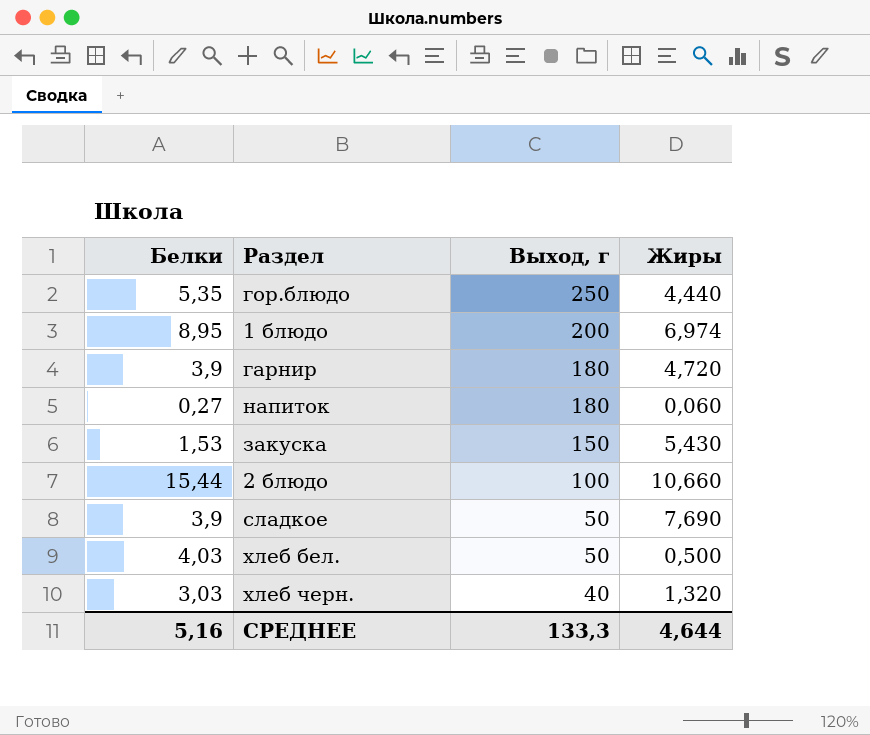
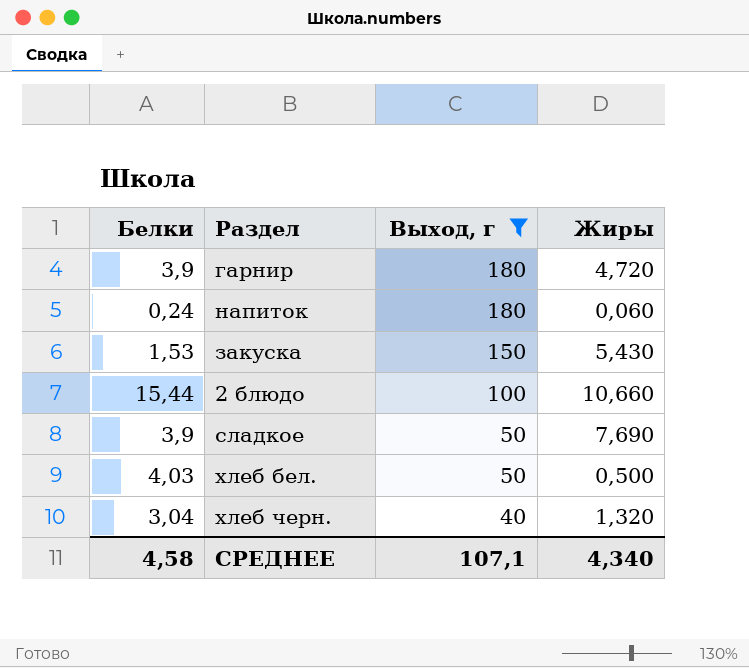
filter: none -> Выход, г <= 180
напиток | Белки: 0,27 -> 0,24
хлеб черн. | Белки: 3,03 -> 3,04
СРЕДНЕЕ | Белки: 5,16 -> 4,58
СРЕДНЕЕ | Выход, г: 133,3 -> 107,1
СРЕДНЕЕ | Жиры: 4,644 -> 4,340

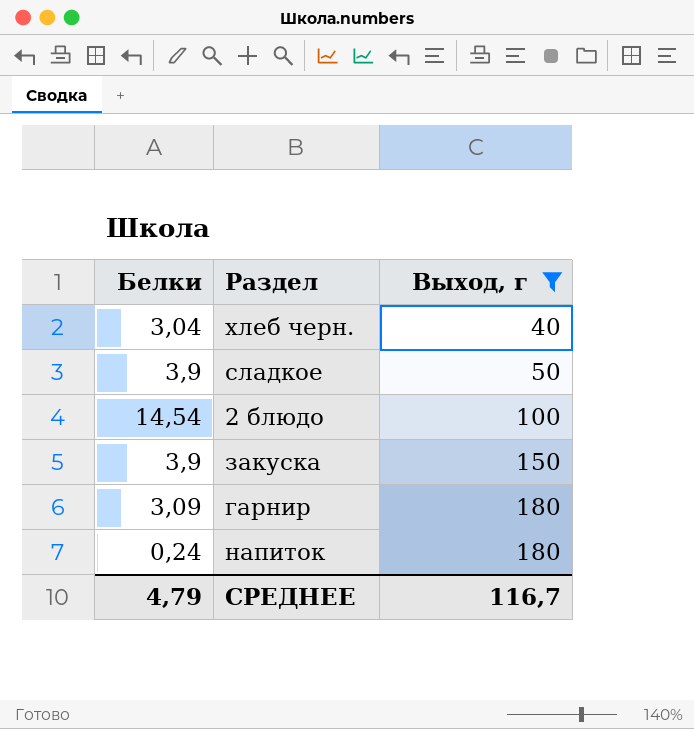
row order: Выход, г descending -> Выход, г ascending
column Жиры | position: 4 -> none
row хлеб бел.: 4,03 | 50 | 0,500 -> none
2 блюдо | Белки: 15,44 -> 14,54
закуска | Белки: 1,53 -> 3,9
гарнир | Белки: 3,9 -> 3,09
СРЕДНЕЕ | Белки: 4,58 -> 4,79
СРЕДНЕЕ | Выход, г: 107,1 -> 116,7

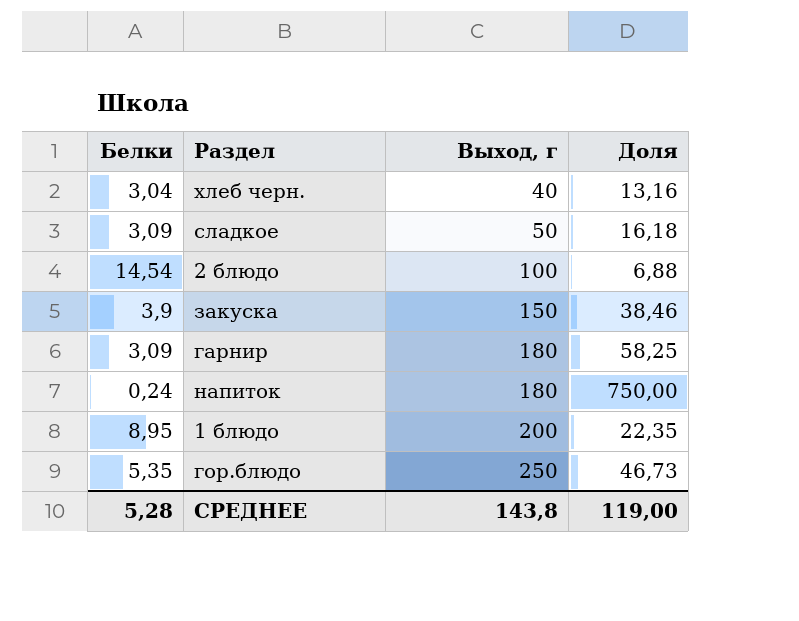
filter: Выход, г <= 180 -> none
column Доля | formula: none -> [Выход, г] / [Белки]
сладкое | Белки: 3,9 -> 3,09
СРЕДНЕЕ | Белки: 4,79 -> 5,28
СРЕДНЕЕ | Выход, г: 116,7 -> 143,8

